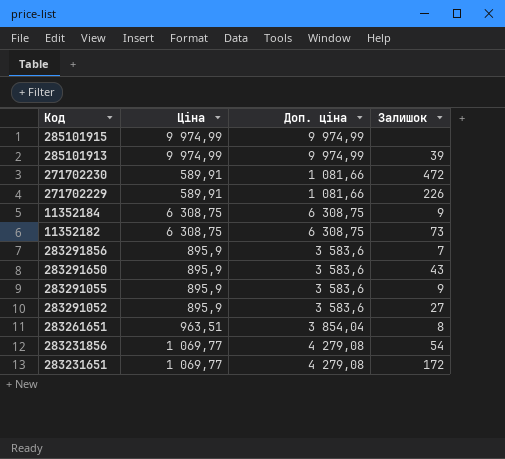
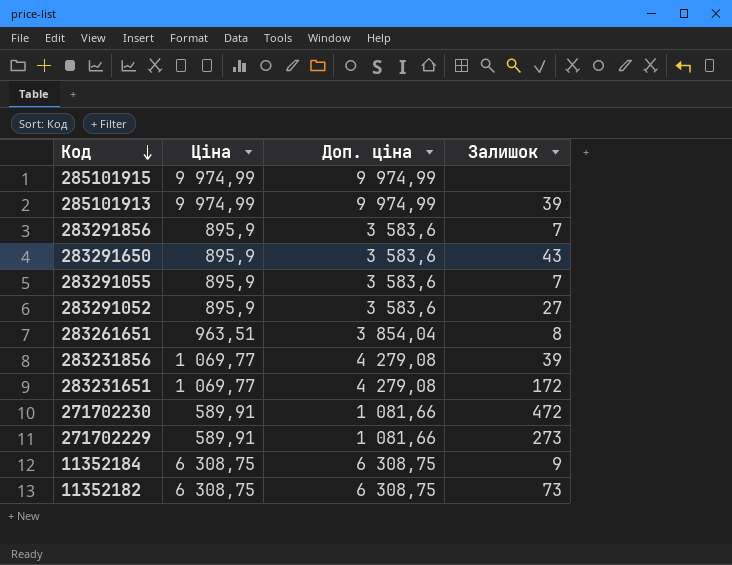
row order: none -> Код descending
283291055 | Залишок: 9 -> 7
283231856 | Залишок: 54 -> 39
271702229 | Залишок: 226 -> 273

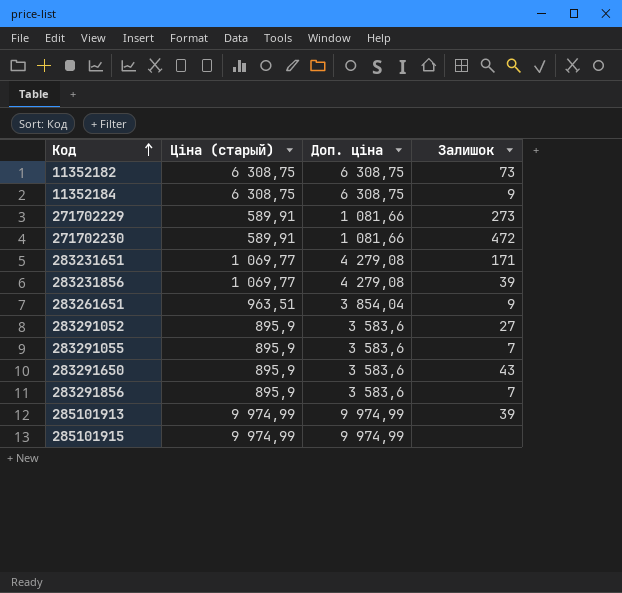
row order: Код descending -> Код ascending
column name: Ціна -> Ціна (старый)
283231651 | Залишок: 172 -> 171
283261651 | Залишок: 8 -> 9

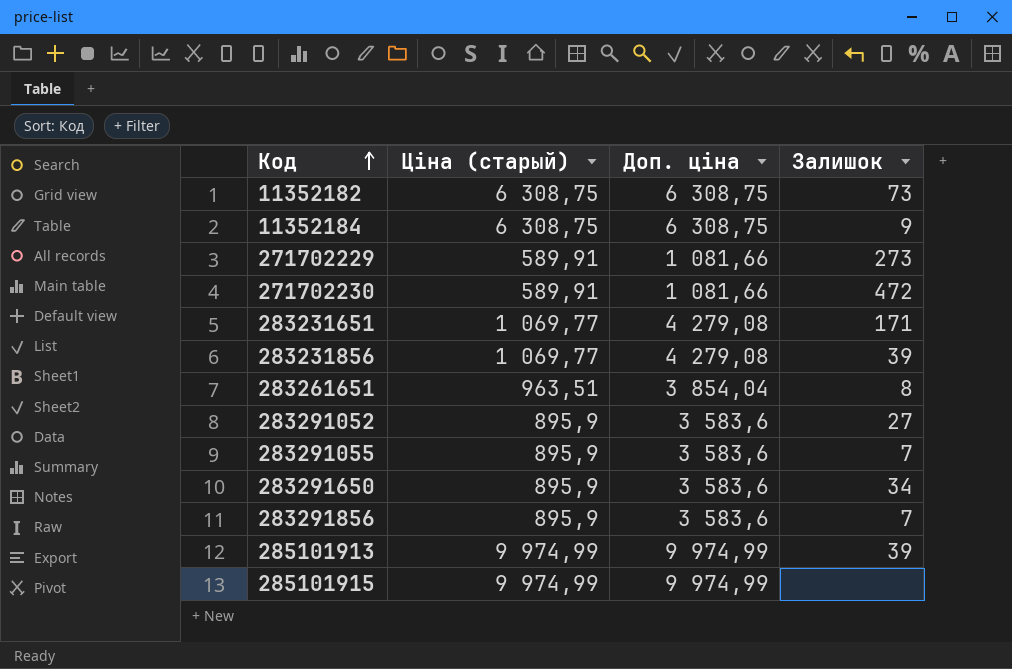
283261651 | Залишок: 9 -> 8
283291650 | Залишок: 43 -> 34

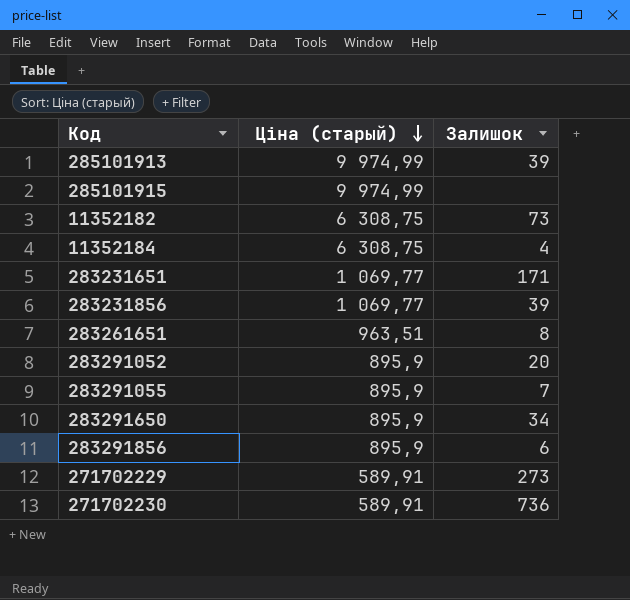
row order: Код ascending -> Ціна (старый) descending
column Доп. ціна | position: 3 -> none
11352184 | Залишок: 9 -> 4
283291052 | Залишок: 27 -> 20
283291856 | Залишок: 7 -> 6
271702230 | Залишок: 472 -> 736

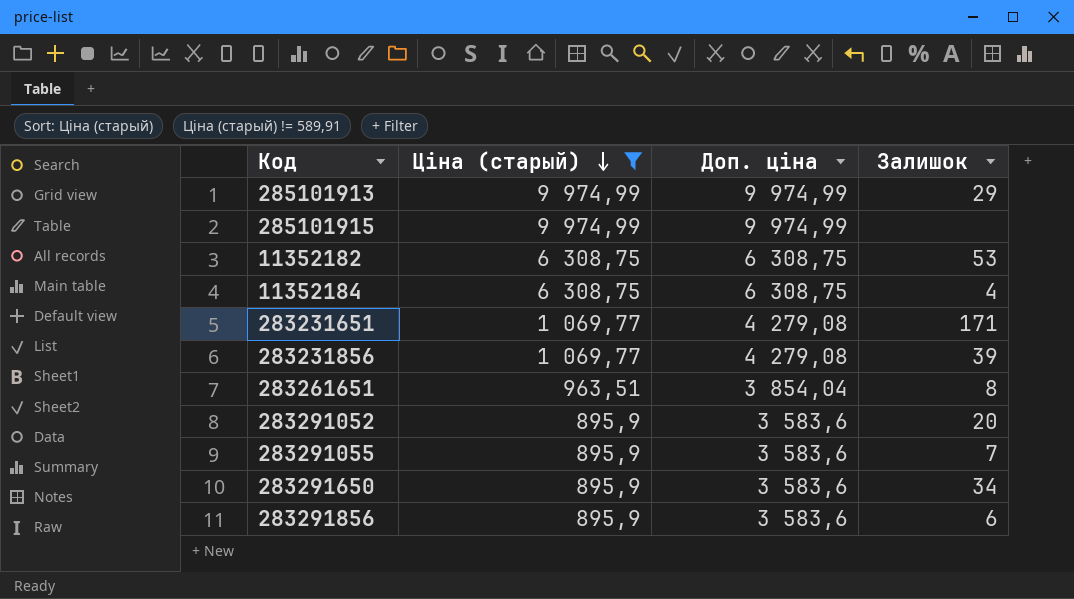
filter: none -> Ціна (старый) != 589,91
column Доп. ціна | position: none -> 3
285101913 | Залишок: 39 -> 29
11352182 | Залишок: 73 -> 53

